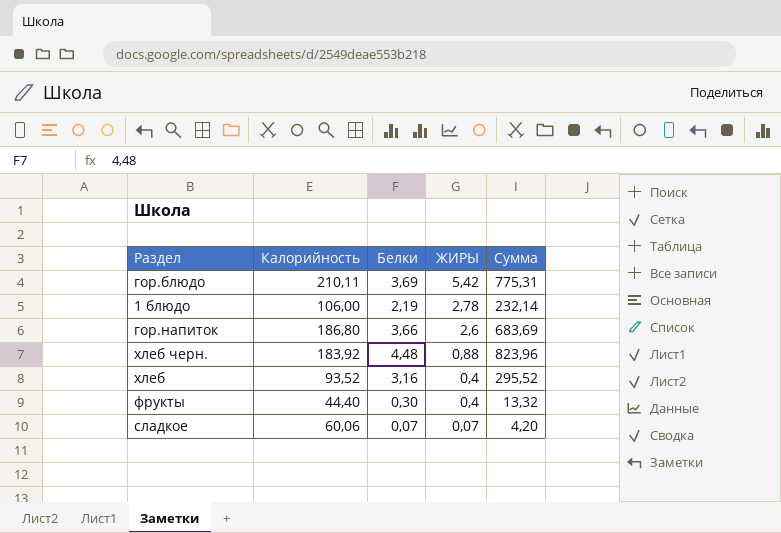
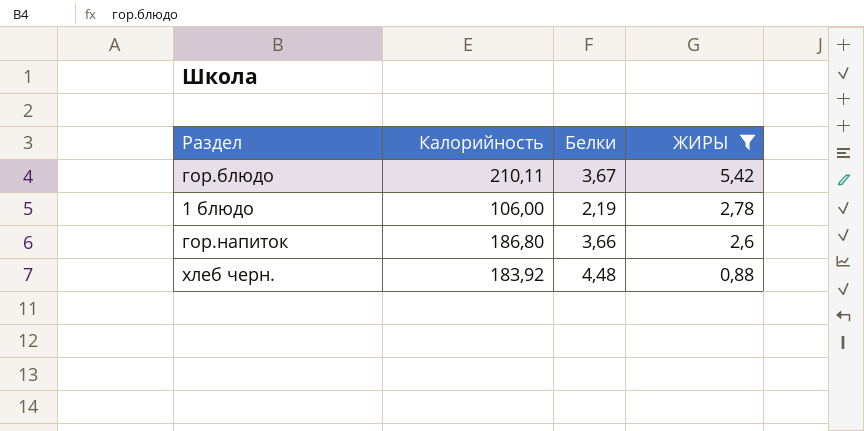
filter: none -> ЖИРЫ >= 0,88
column Сумма | formula: [Калорийность] * [Белки] -> none
гор.блюдо | Белки: 3,69 -> 3,67

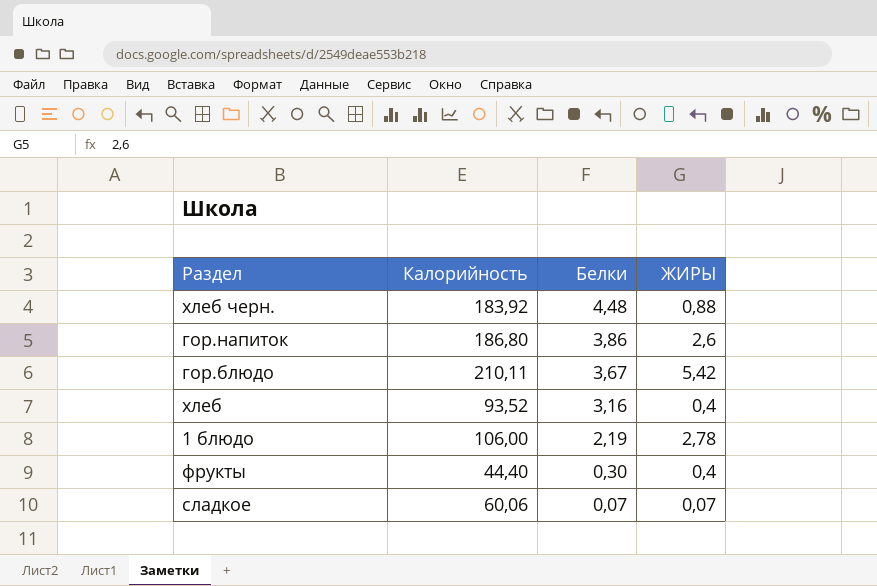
filter: ЖИРЫ >= 0,88 -> none
row order: ЖИРЫ descending -> Белки descending
гор.напиток | Белки: 3,66 -> 3,86

